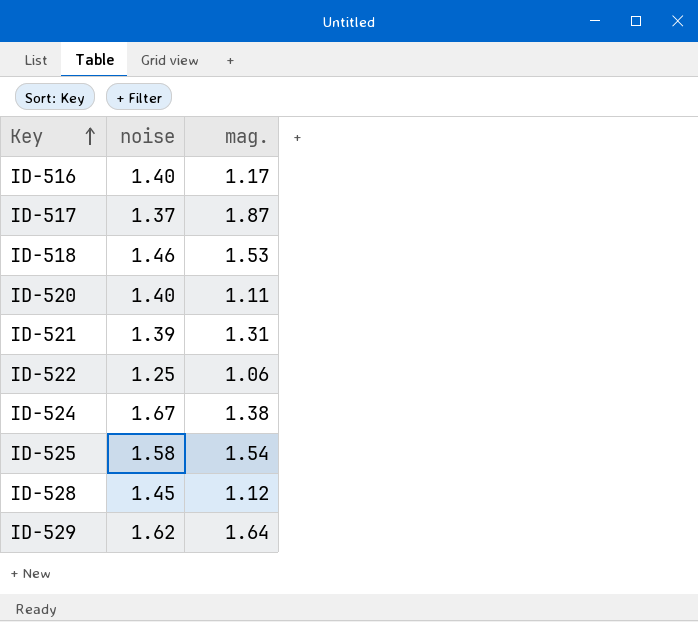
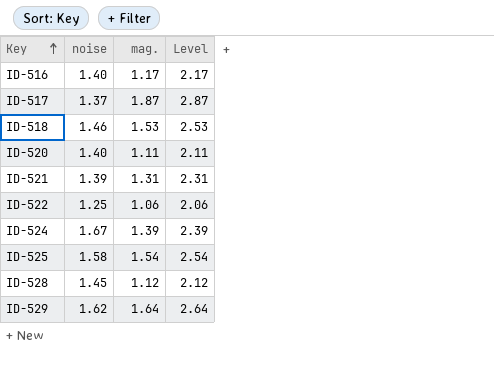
column Level | formula: none -> [mag.] + 1
ID-524 | mag.: 1.38 -> 1.39

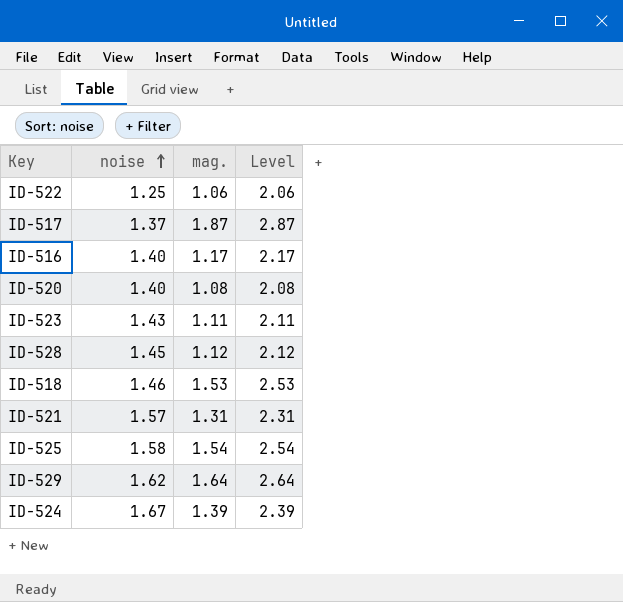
row order: Key ascending -> noise ascending
ID-520 | mag.: 1.11 -> 1.08
ID-520 | Level: 2.11 -> 2.08
row ID-523: none -> 1.43 | 1.11 | 2.11
ID-521 | noise: 1.39 -> 1.57

